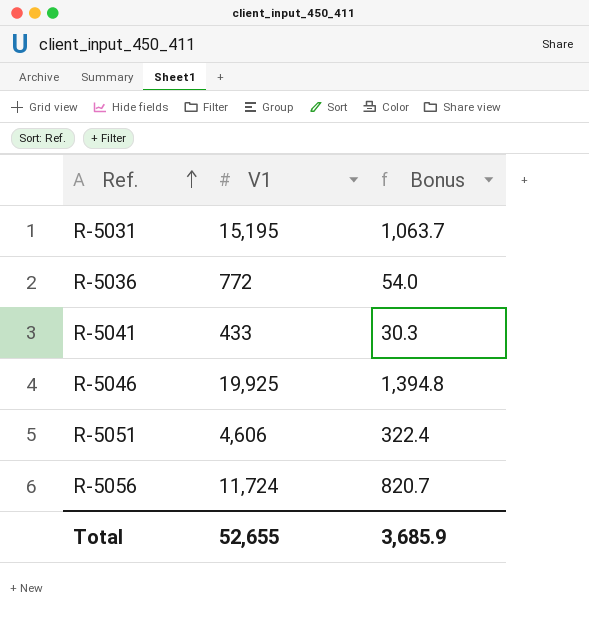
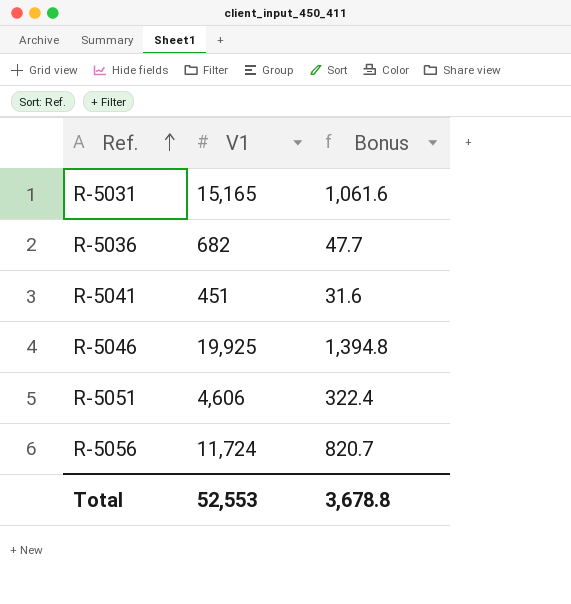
R-5031 | V1: 15,195 -> 15,165
R-5031 | Bonus: 1,063.7 -> 1,061.6
R-5036 | V1: 772 -> 682
R-5036 | Bonus: 54.0 -> 47.7
R-5041 | V1: 433 -> 451
R-5041 | Bonus: 30.3 -> 31.6
Total | V1: 52,655 -> 52,553
Total | Bonus: 3,685.9 -> 3,678.8

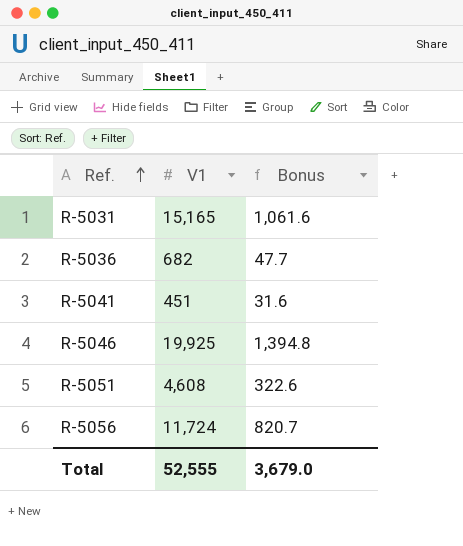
R-5051 | V1: 4,606 -> 4,608
R-5051 | Bonus: 322.4 -> 322.6
Total | V1: 52,553 -> 52,555
Total | Bonus: 3,678.8 -> 3,679.0

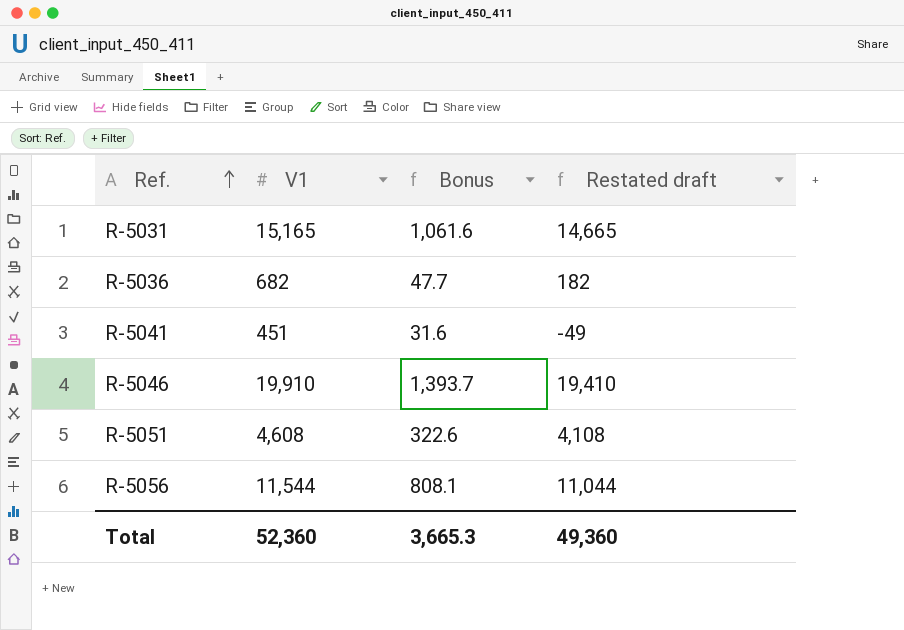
column Restated draft | formula: none -> [V1] - 500
R-5046 | V1: 19,925 -> 19,910
R-5046 | Bonus: 1,394.8 -> 1,393.7
R-5056 | V1: 11,724 -> 11,544
R-5056 | Bonus: 820.7 -> 808.1
Total | V1: 52,555 -> 52,360
Total | Bonus: 3,679.0 -> 3,665.3

